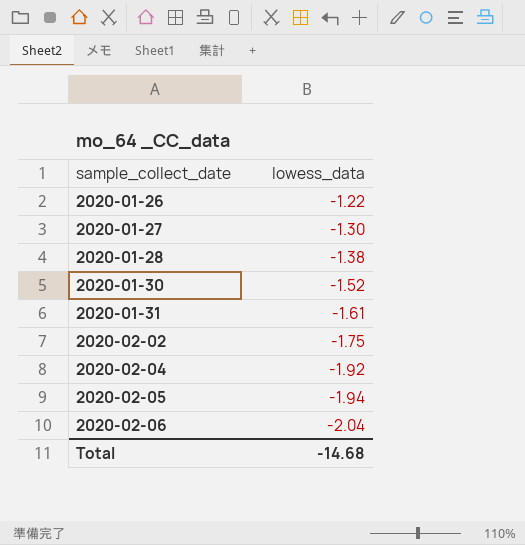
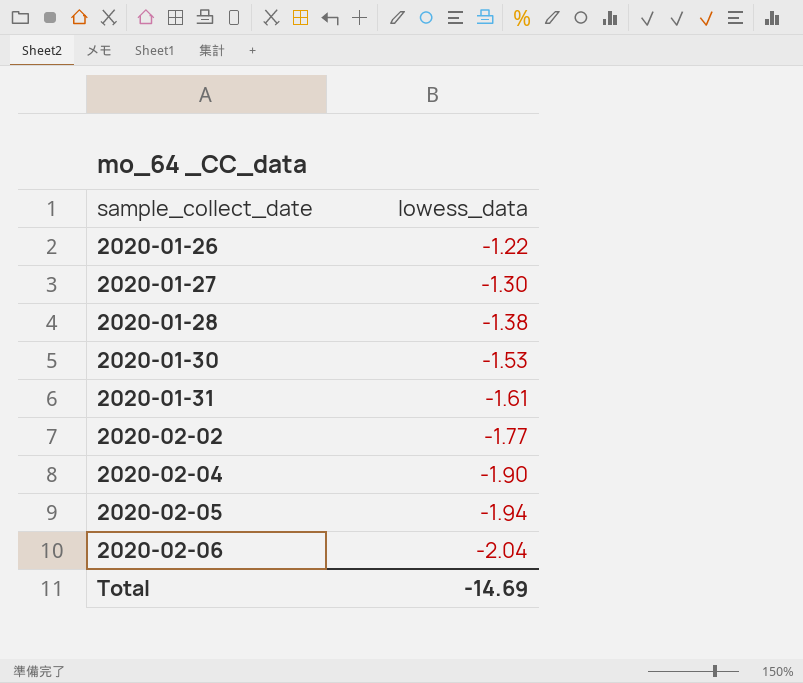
2020-01-30 | lowess_data: -1.52 -> -1.53
2020-02-02 | lowess_data: -1.75 -> -1.77
2020-02-04 | lowess_data: -1.92 -> -1.90
Total | lowess_data: -14.68 -> -14.69

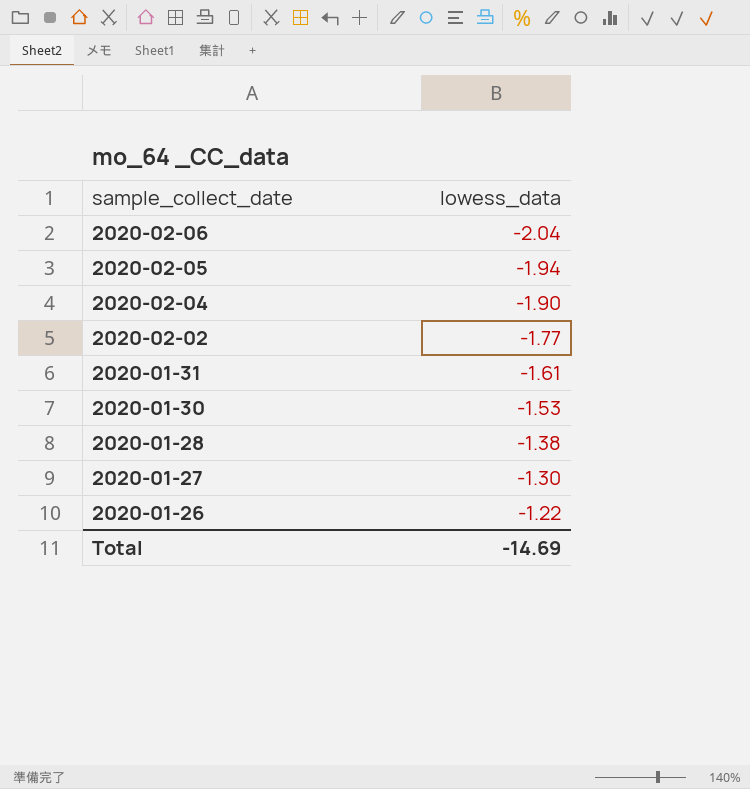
row order: sample_collect_date ascending -> sample_collect_date descending

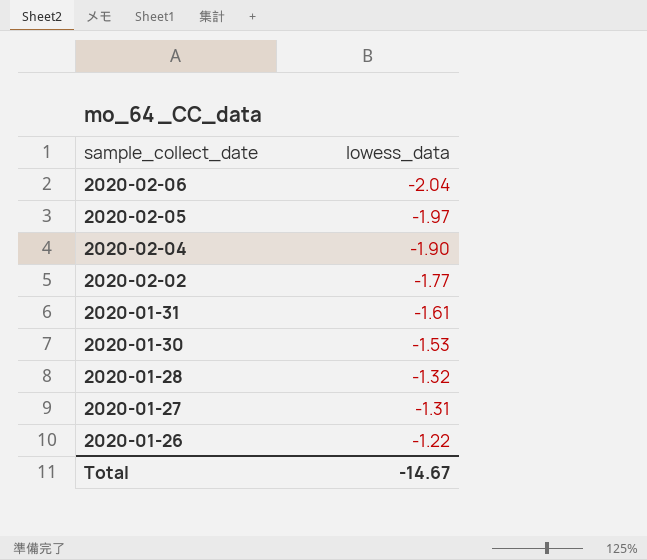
2020-02-05 | lowess_data: -1.94 -> -1.97
2020-01-28 | lowess_data: -1.38 -> -1.32
2020-01-27 | lowess_data: -1.30 -> -1.31
Total | lowess_data: -14.69 -> -14.67

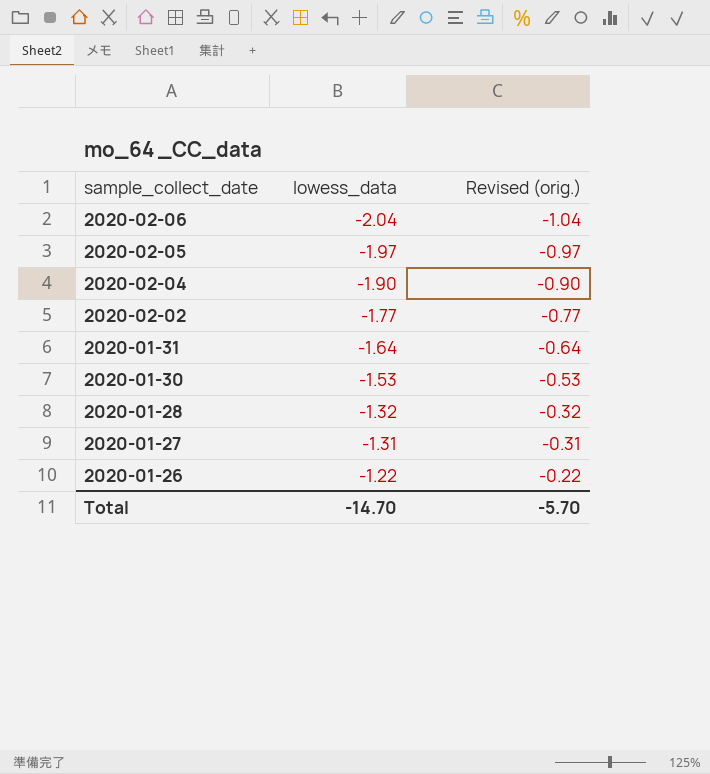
column Revised (orig.) | formula: none -> [lowess_data] + 1
2020-01-31 | lowess_data: -1.61 -> -1.64
Total | lowess_data: -14.67 -> -14.70

